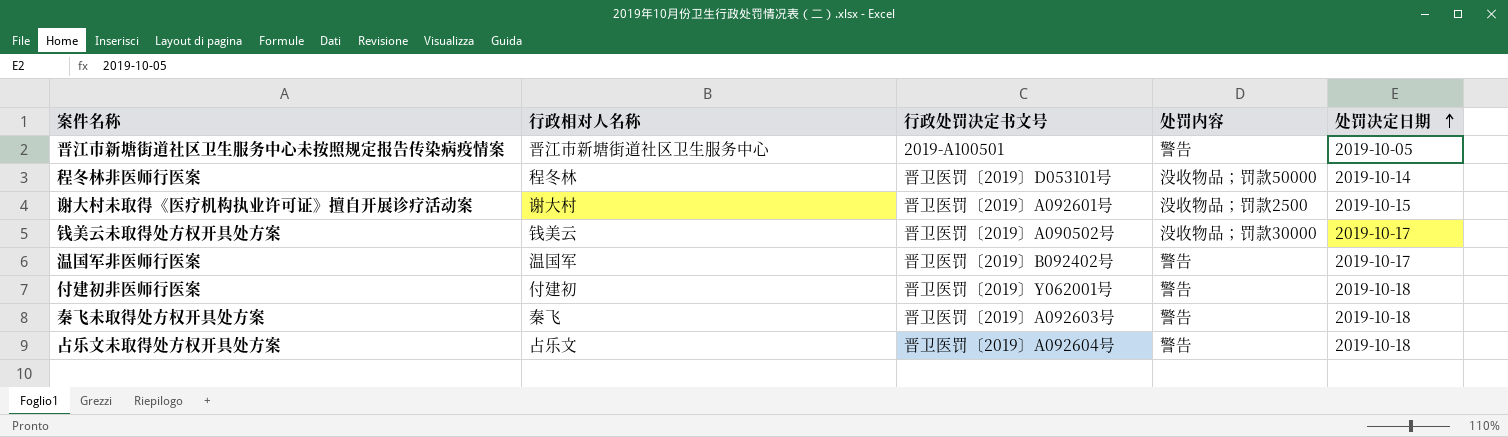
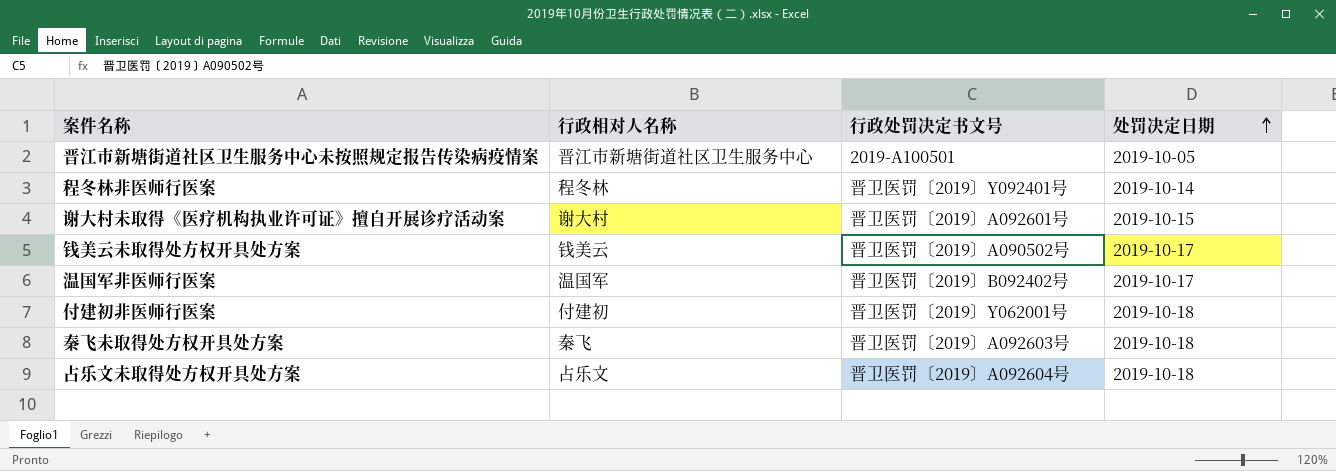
column 处罚内容 | position: 4 -> none
程冬林非医师行医案 | 行政处罚决定书文号: 晋卫医罚〔2019〕D053101号 -> 晋卫医罚〔2019〕Y092401号

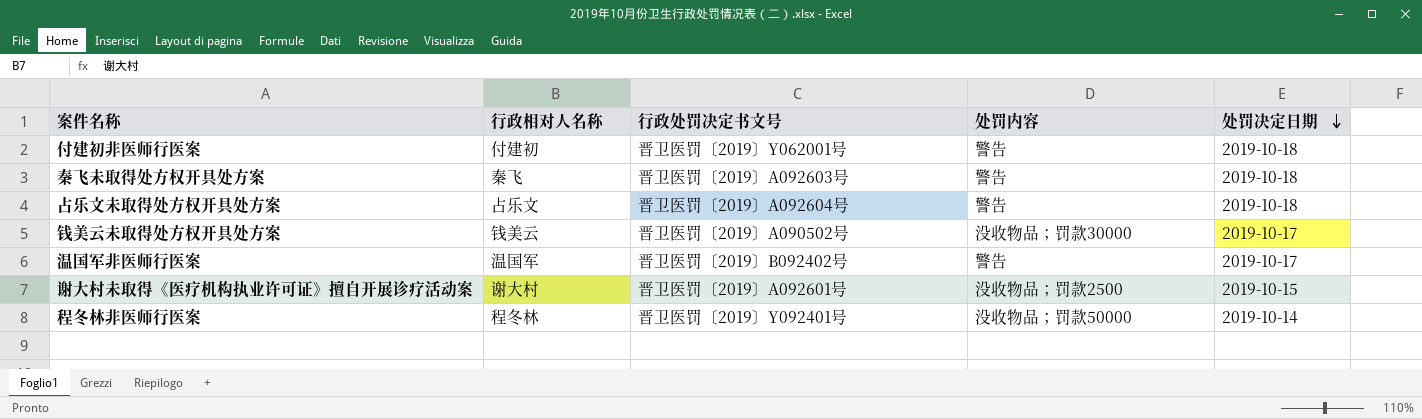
row order: 处罚决定日期 ascending -> 处罚决定日期 descending
column 处罚内容 | position: none -> 4
row 晋江市新塘街道社区卫生服务中心未按照规定报告传染病疫情案: 晋江市新塘街道社区卫生服务中心 | 2019-A100501 | 2019-10-05 -> none

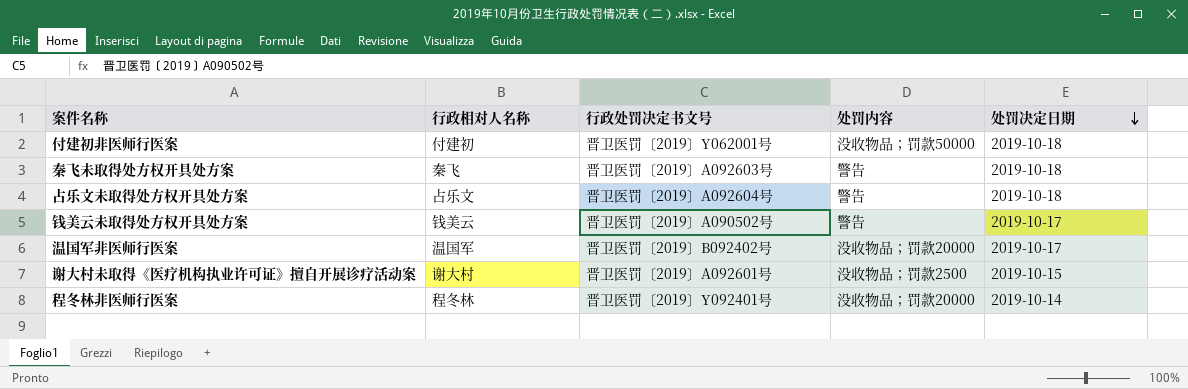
付建初非医师行医案 | 处罚内容: 警告 -> 没收物品；罚款50000
钱美云未取得处方权开具处方案 | 处罚内容: 没收物品；罚款30000 -> 警告
温国军非医师行医案 | 处罚内容: 警告 -> 没收物品；罚款20000
程冬林非医师行医案 | 处罚内容: 没收物品；罚款50000 -> 没收物品；罚款20000

